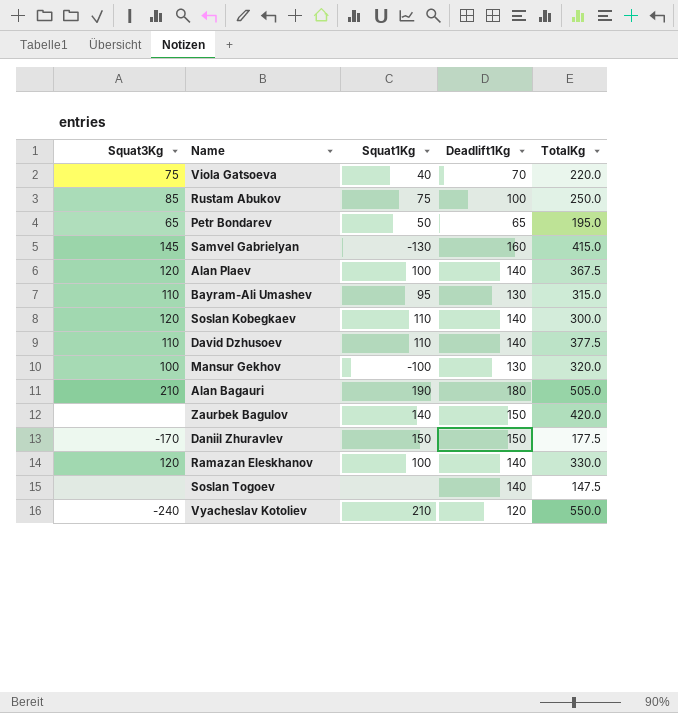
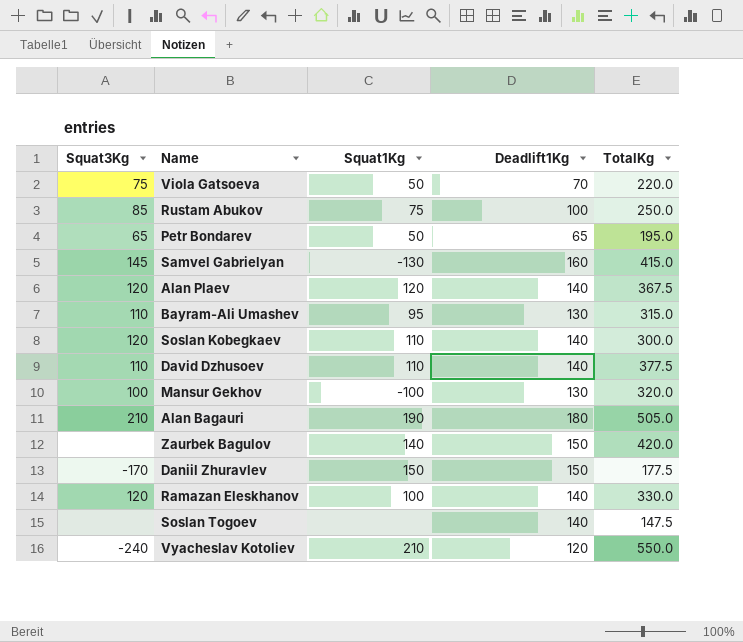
Viola Gatsoeva | Squat1Kg: 40 -> 50
Alan Plaev | Squat1Kg: 100 -> 120

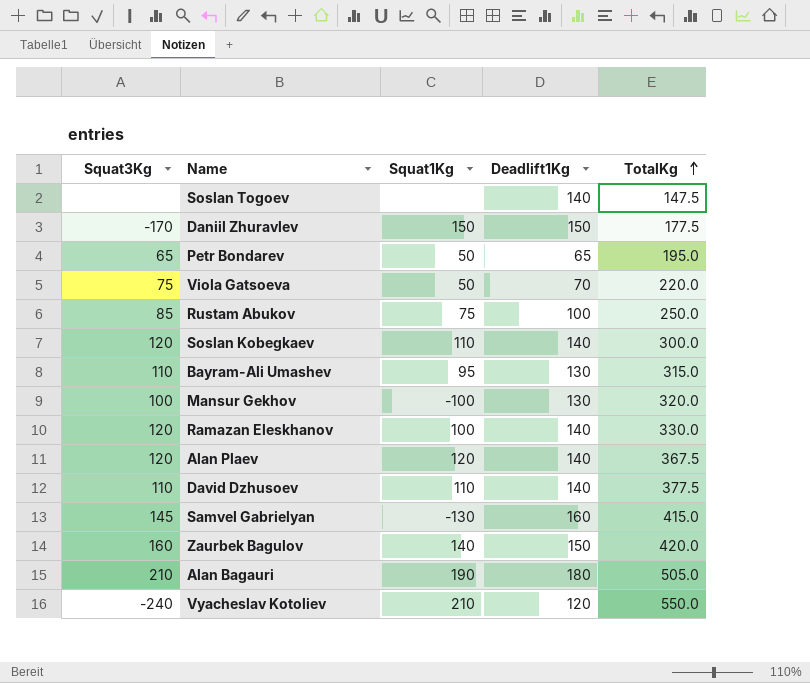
row order: none -> TotalKg ascending
Zaurbek Bagulov | Squat3Kg: none -> 160

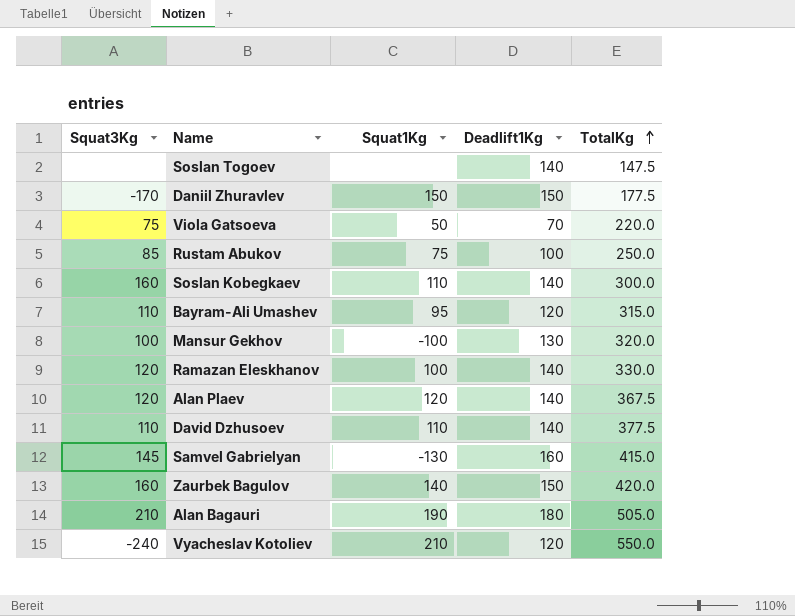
row Petr Bondarev: 65 | 50 | 65 | 195.0 -> none
Soslan Kobegkaev | Squat3Kg: 120 -> 160
Bayram-Ali Umashev | Deadlift1Kg: 130 -> 120

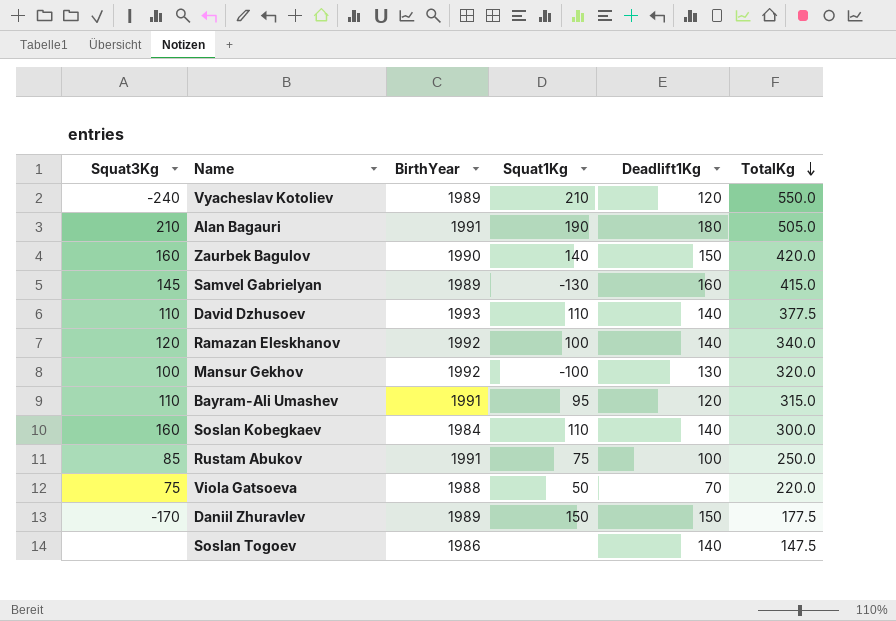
row order: TotalKg ascending -> TotalKg descending
column BirthYear | position: none -> 3
row Alan Plaev: 120 | 120 | 140 | 367.5 -> none
Ramazan Eleskhanov | TotalKg: 330.0 -> 340.0

